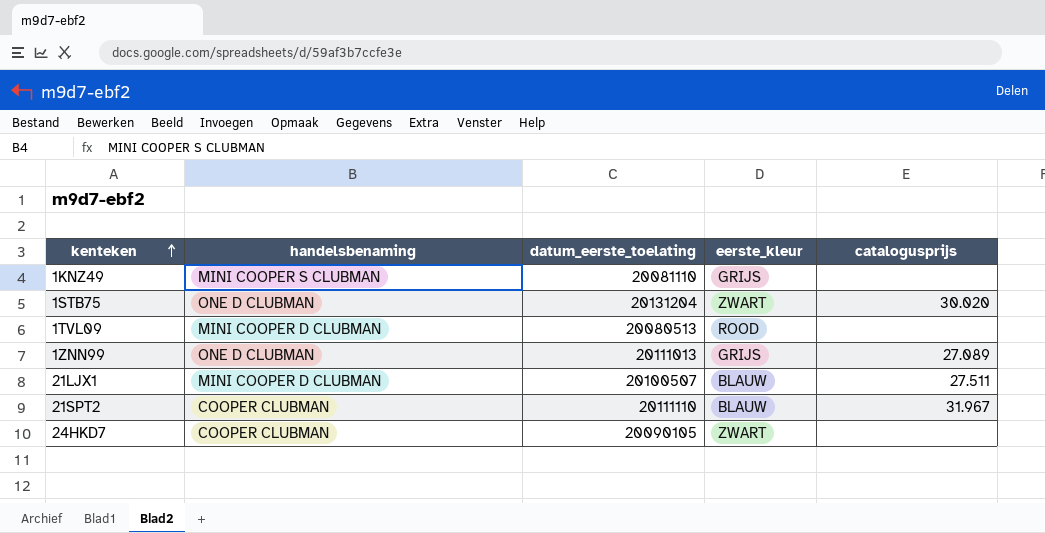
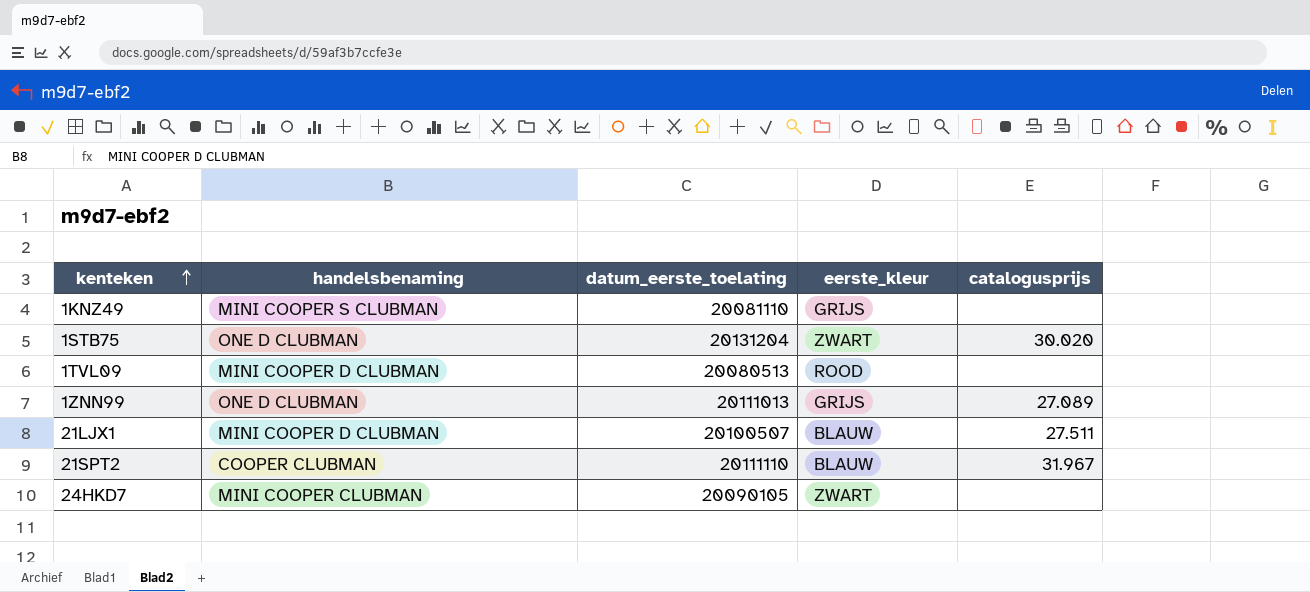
24HKD7 | handelsbenaming: COOPER CLUBMAN -> MINI COOPER CLUBMAN

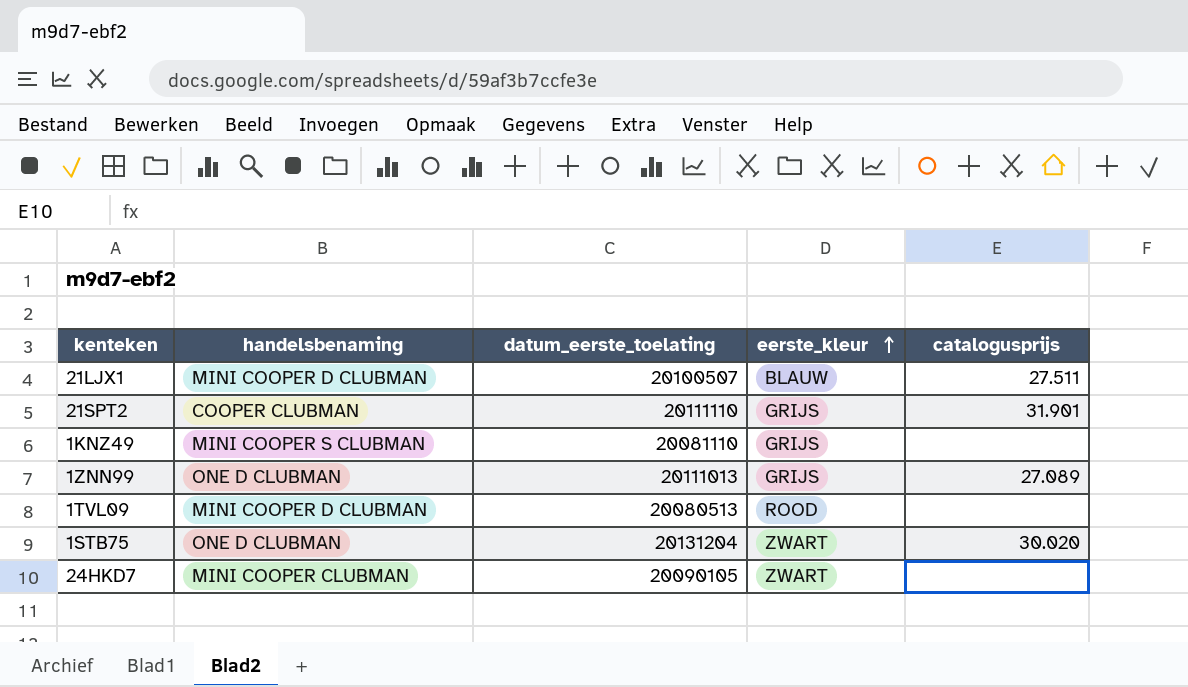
row order: kenteken ascending -> eerste_kleur ascending
21SPT2 | eerste_kleur: BLAUW -> GRIJS
21SPT2 | catalogusprijs: 31.967 -> 31.901

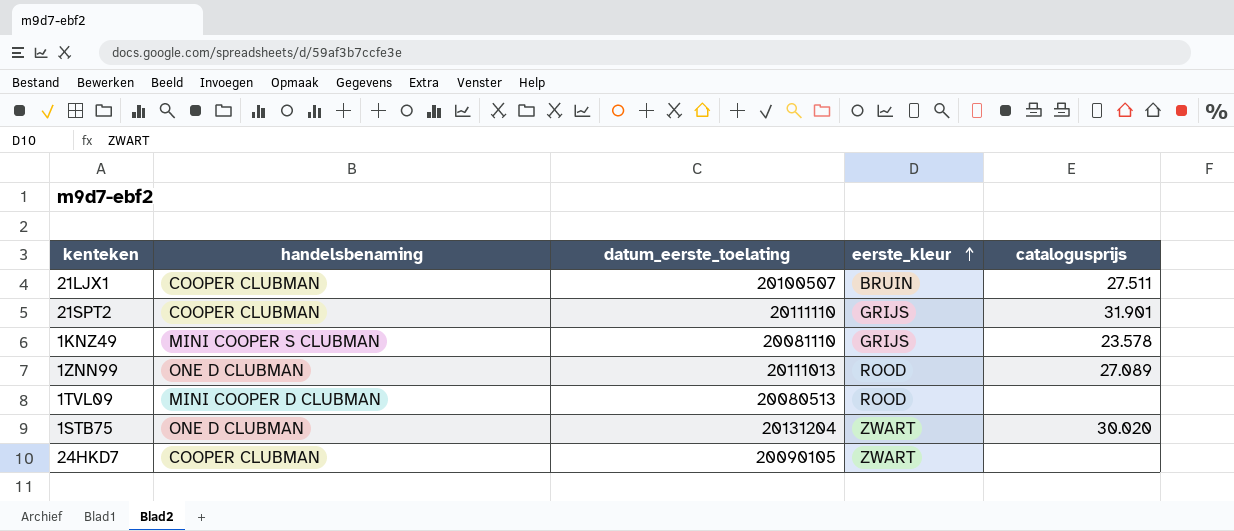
21LJX1 | handelsbenaming: MINI COOPER D CLUBMAN -> COOPER CLUBMAN
21LJX1 | eerste_kleur: BLAUW -> BRUIN
1KNZ49 | catalogusprijs: none -> 23.578
1ZNN99 | eerste_kleur: GRIJS -> ROOD
24HKD7 | handelsbenaming: MINI COOPER CLUBMAN -> COOPER CLUBMAN

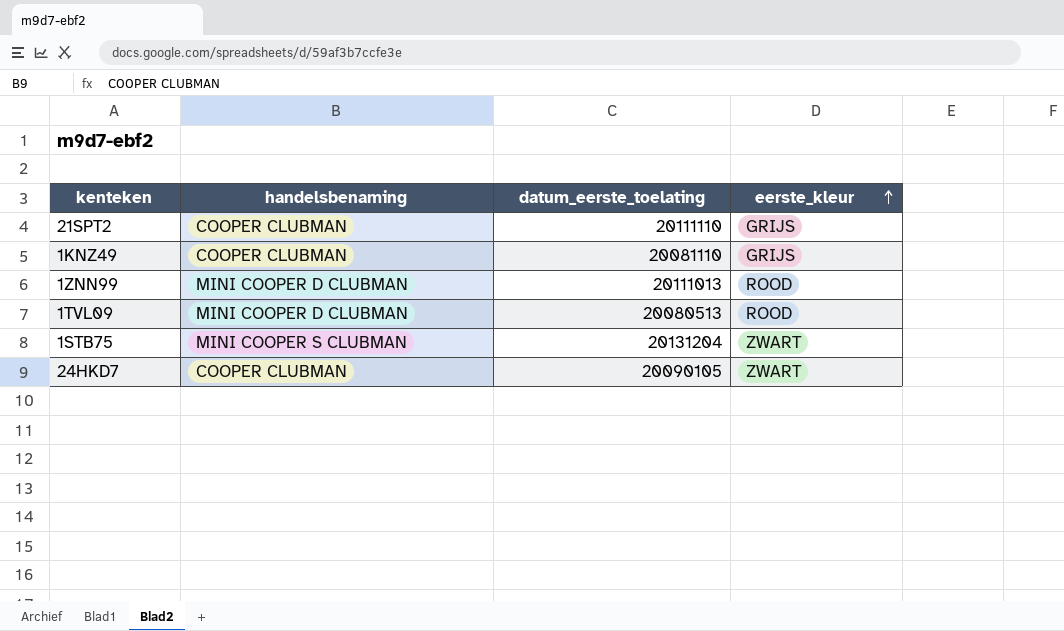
column catalogusprijs | position: 5 -> none
row 21LJX1: COOPER CLUBMAN | 20100507 | BRUIN | 27.511 -> none
1KNZ49 | handelsbenaming: MINI COOPER S CLUBMAN -> COOPER CLUBMAN
1ZNN99 | handelsbenaming: ONE D CLUBMAN -> MINI COOPER D CLUBMAN
1STB75 | handelsbenaming: ONE D CLUBMAN -> MINI COOPER S CLUBMAN

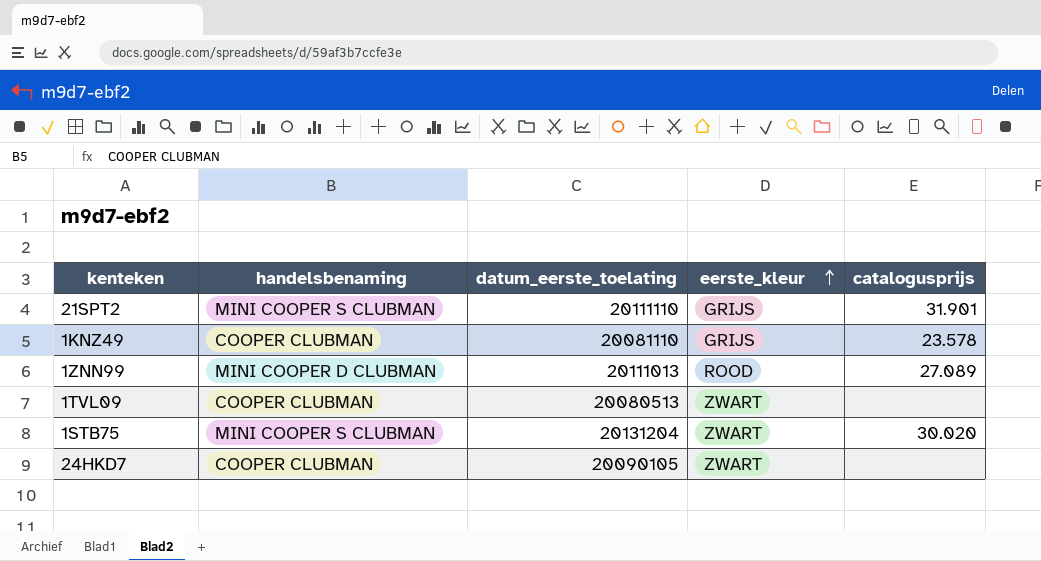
column catalogusprijs | position: none -> 5
21SPT2 | handelsbenaming: COOPER CLUBMAN -> MINI COOPER S CLUBMAN
1TVL09 | handelsbenaming: MINI COOPER D CLUBMAN -> COOPER CLUBMAN
1TVL09 | eerste_kleur: ROOD -> ZWART

